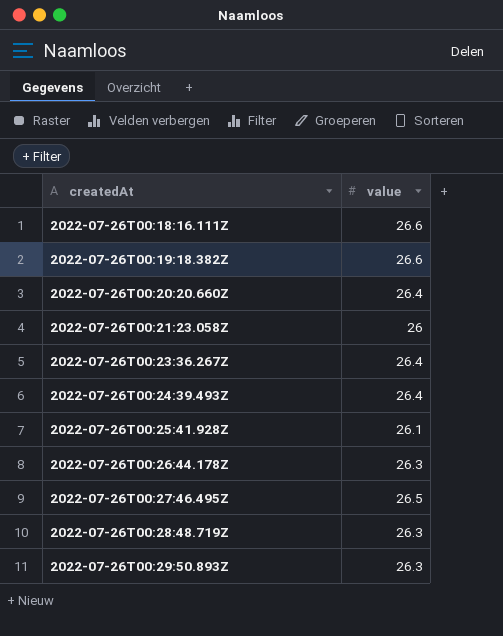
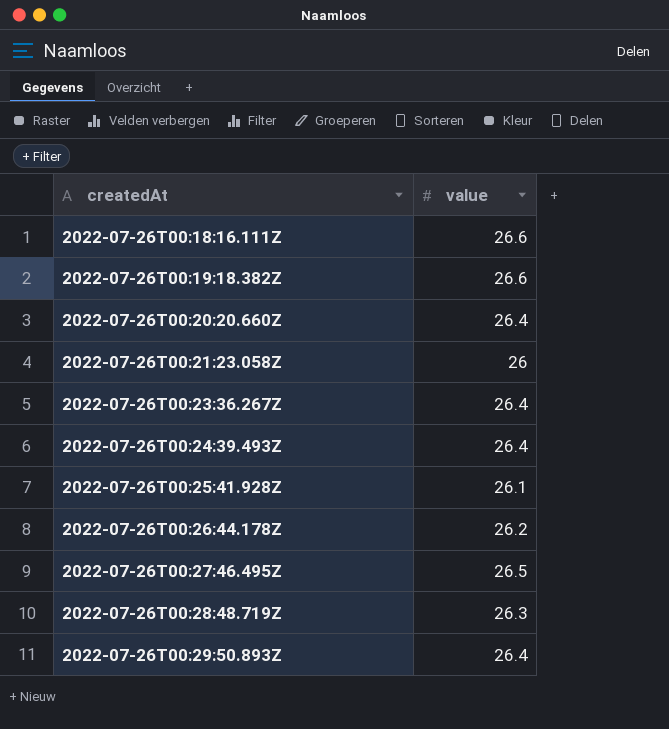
2022-07-26T00:26:44.178Z | value: 26.3 -> 26.2
2022-07-26T00:29:50.893Z | value: 26.3 -> 26.4

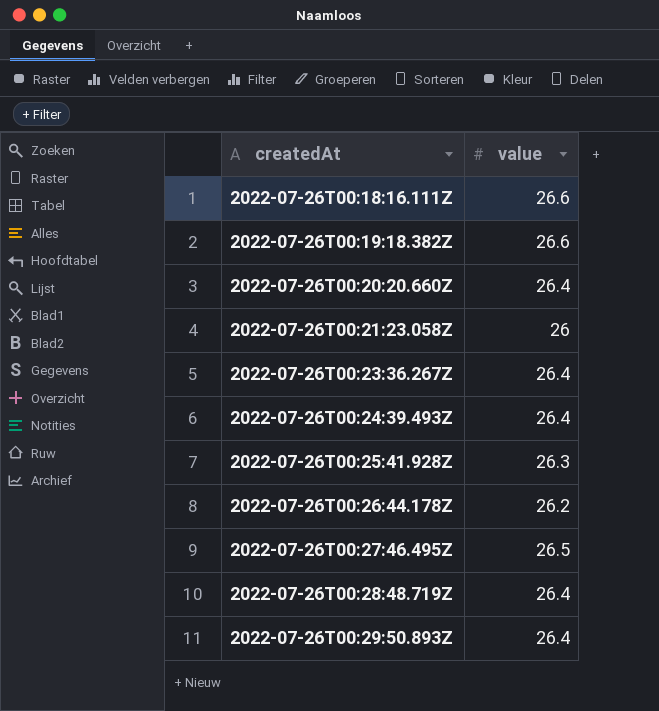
2022-07-26T00:25:41.928Z | value: 26.1 -> 26.3
2022-07-26T00:28:48.719Z | value: 26.3 -> 26.4

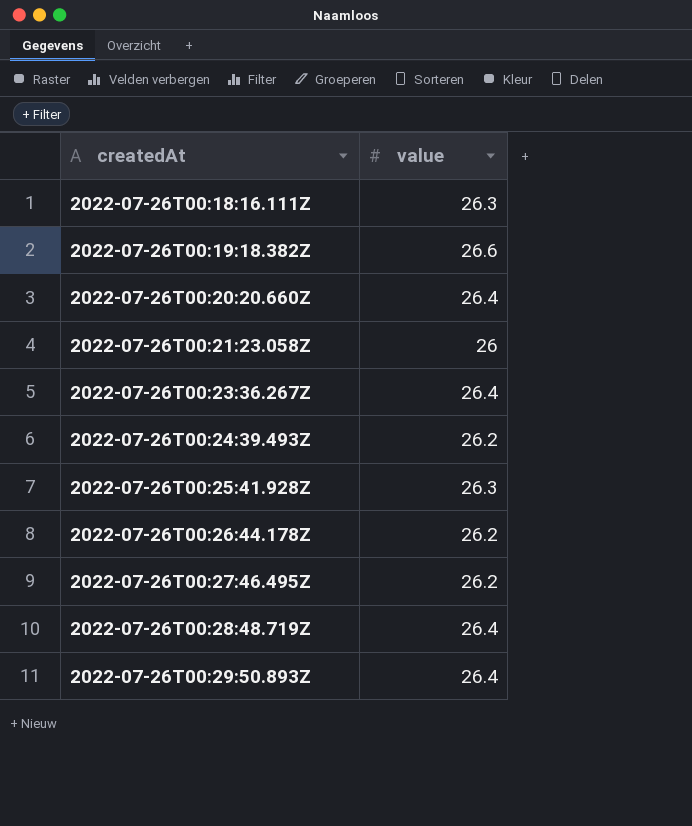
2022-07-26T00:18:16.111Z | value: 26.6 -> 26.3
2022-07-26T00:24:39.493Z | value: 26.4 -> 26.2
2022-07-26T00:27:46.495Z | value: 26.5 -> 26.2

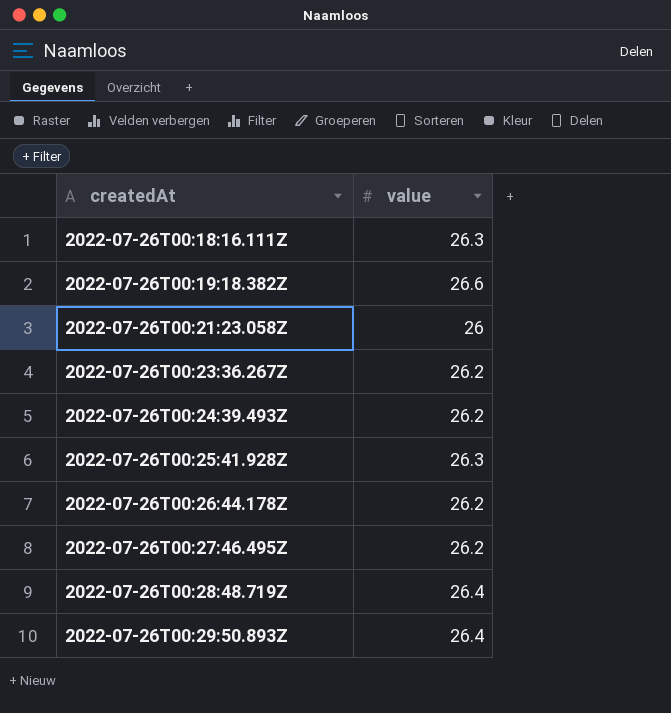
row 2022-07-26T00:20:20.660Z: 26.4 -> none
2022-07-26T00:23:36.267Z | value: 26.4 -> 26.2

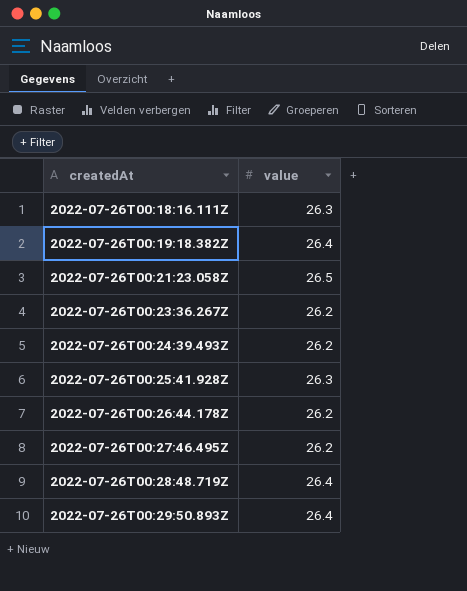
2022-07-26T00:19:18.382Z | value: 26.6 -> 26.4
2022-07-26T00:21:23.058Z | value: 26 -> 26.5

